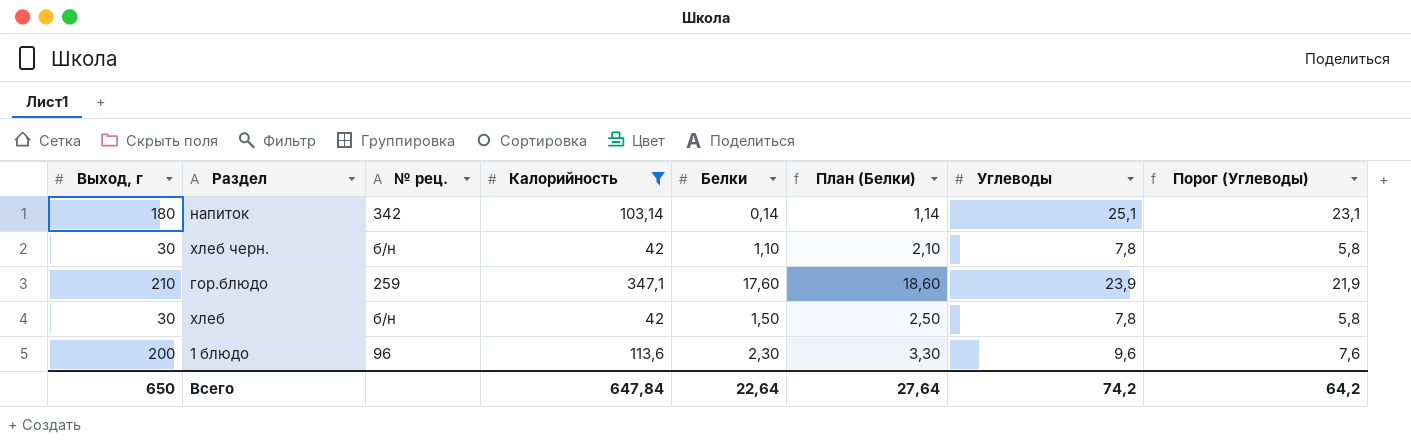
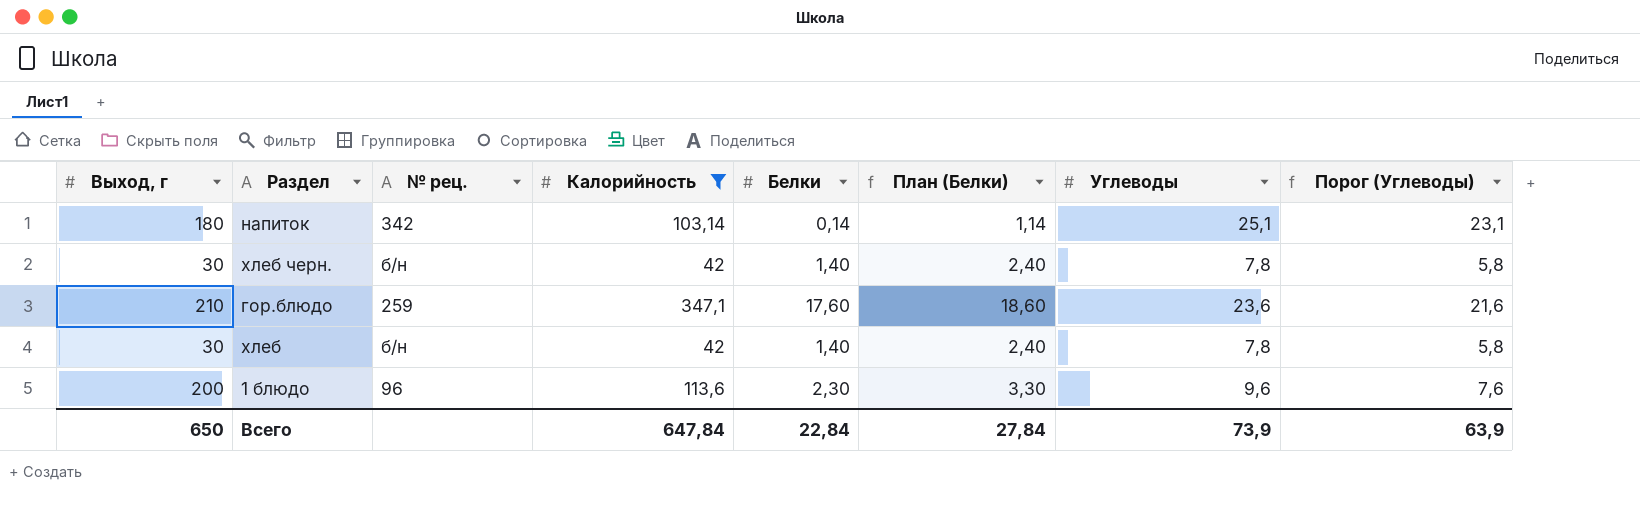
хлеб черн. | Белки: 1,10 -> 1,40
хлеб черн. | План (Белки): 2,10 -> 2,40
гор.блюдо | Углеводы: 23,9 -> 23,6
гор.блюдо | Порог (Углеводы): 21,9 -> 21,6
хлеб | Белки: 1,50 -> 1,40
хлеб | План (Белки): 2,50 -> 2,40
Всего | Белки: 22,64 -> 22,84
Всего | План (Белки): 27,64 -> 27,84
Всего | Углеводы: 74,2 -> 73,9
Всего | Порог (Углеводы): 64,2 -> 63,9

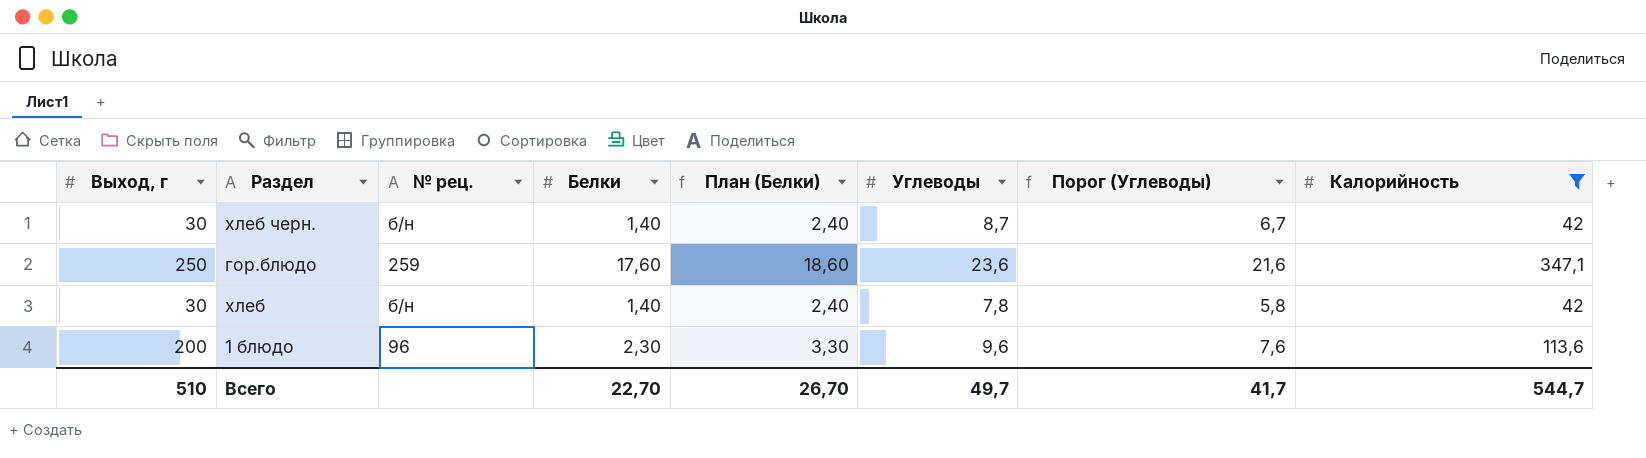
column Калорийность | position: 4 -> 8
row напиток: 180 | 342 | 103,14 | 0,14 | 1,14 | 25,1 | 23,1 -> none
хлеб черн. | Углеводы: 7,8 -> 8,7
хлеб черн. | Порог (Углеводы): 5,8 -> 6,7
гор.блюдо | Выход, г: 210 -> 250
Всего | Выход, г: 650 -> 510
Всего | Белки: 22,84 -> 22,70
Всего | План (Белки): 27,84 -> 26,70
Всего | Углеводы: 73,9 -> 49,7
Всего | Порог (Углеводы): 63,9 -> 41,7
Всего | Калорийность: 647,84 -> 544,7

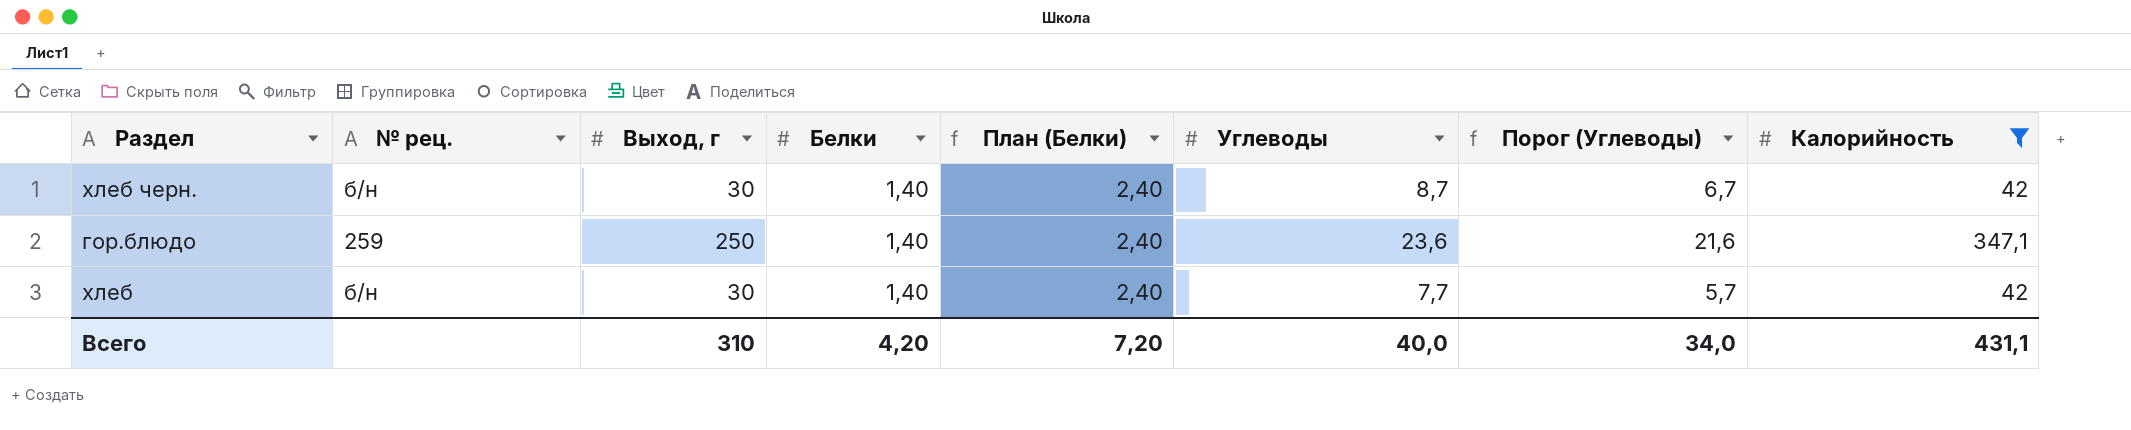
column Выход, г | position: 1 -> 3
row 1 блюдо: 200 | 96 | 2,30 | 3,30 | 9,6 | 7,6 | 113,6 -> none
гор.блюдо | Белки: 17,60 -> 1,40
гор.блюдо | План (Белки): 18,60 -> 2,40
хлеб | Углеводы: 7,8 -> 7,7
хлеб | Порог (Углеводы): 5,8 -> 5,7
Всего | Выход, г: 510 -> 310
Всего | Белки: 22,70 -> 4,20
Всего | План (Белки): 26,70 -> 7,20
Всего | Углеводы: 49,7 -> 40,0
Всего | Порог (Углеводы): 41,7 -> 34,0
Всего | Калорийность: 544,7 -> 431,1

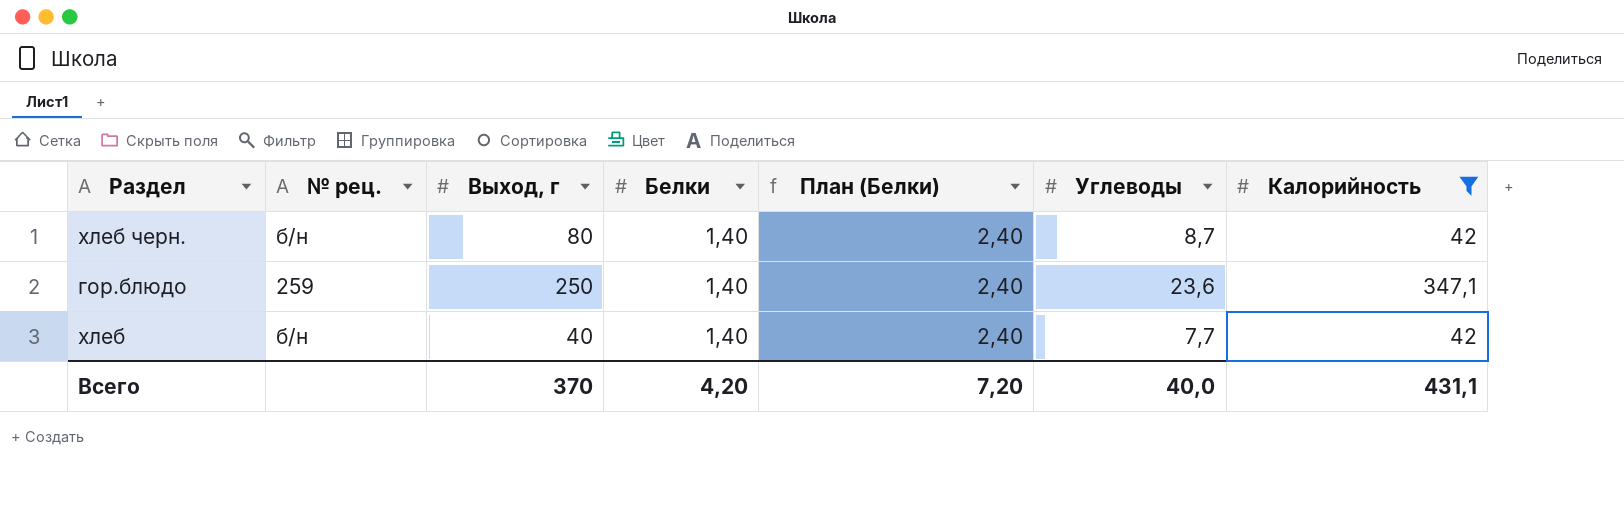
column Порог (Углеводы) | formula: [Углеводы] - 2 -> none
хлеб черн. | Выход, г: 30 -> 80
хлеб | Выход, г: 30 -> 40
Всего | Выход, г: 310 -> 370

